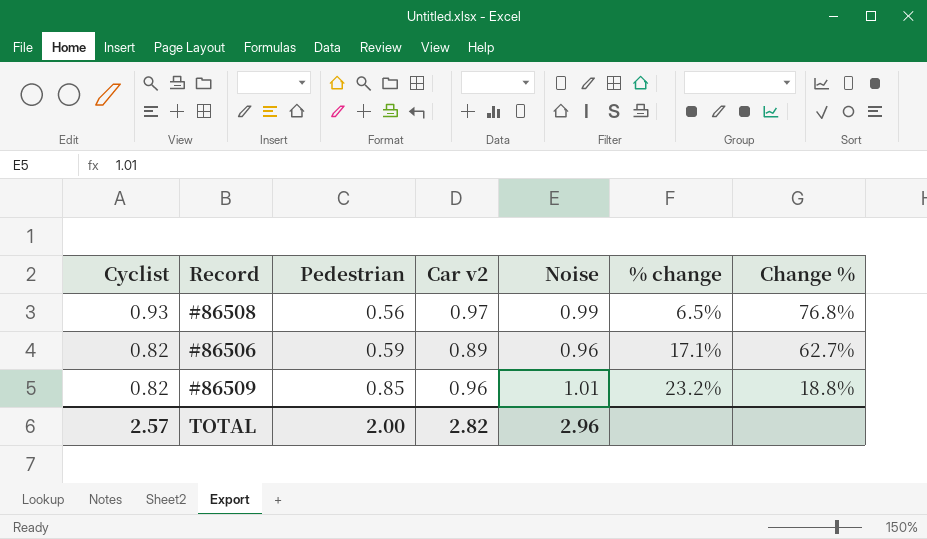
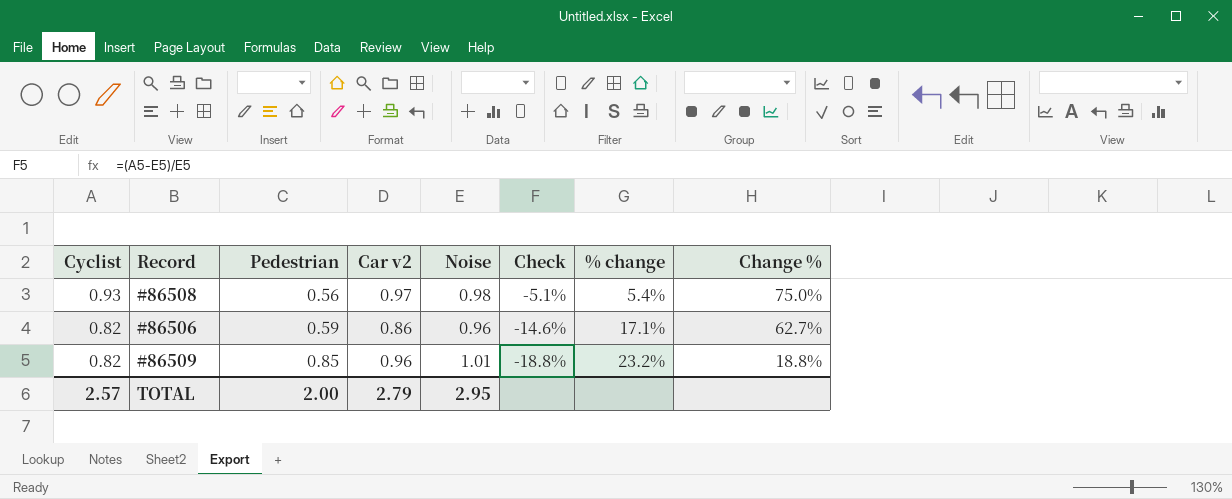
column Check | formula: none -> ([Cyclist] - [Noise]) / [Noise]
#86508 | Noise: 0.99 -> 0.98
#86508 | % change: 6.5% -> 5.4%
#86508 | Change %: 76.8% -> 75.0%
#86506 | Car v2: 0.89 -> 0.86
TOTAL | Car v2: 2.82 -> 2.79
TOTAL | Noise: 2.96 -> 2.95

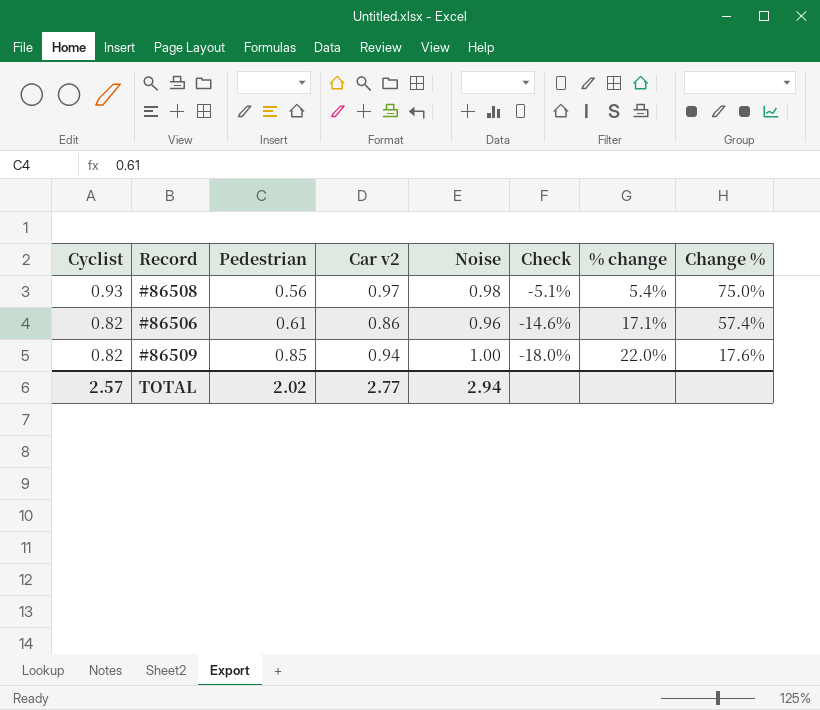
#86506 | Pedestrian: 0.59 -> 0.61
#86506 | Change %: 62.7% -> 57.4%
#86509 | Car v2: 0.96 -> 0.94
#86509 | Noise: 1.01 -> 1.00
#86509 | Check: -18.8% -> -18.0%
#86509 | % change: 23.2% -> 22.0%
#86509 | Change %: 18.8% -> 17.6%
TOTAL | Pedestrian: 2.00 -> 2.02
TOTAL | Car v2: 2.79 -> 2.77
TOTAL | Noise: 2.95 -> 2.94

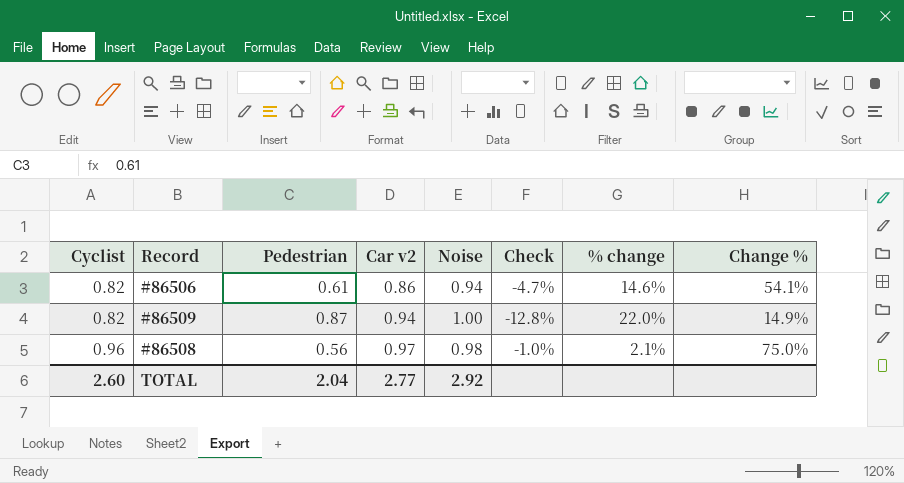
row order: Cyclist descending -> Cyclist ascending
column Check | formula: ([Cyclist] - [Noise]) / [Noise] -> ([Cyclist] - [Car v2]) / [Car v2]
#86506 | Noise: 0.96 -> 0.94
#86506 | % change: 17.1% -> 14.6%
#86506 | Change %: 57.4% -> 54.1%
#86509 | Pedestrian: 0.85 -> 0.87
#86509 | Change %: 17.6% -> 14.9%
#86508 | Cyclist: 0.93 -> 0.96
#86508 | % change: 5.4% -> 2.1%
TOTAL | Cyclist: 2.57 -> 2.60
TOTAL | Pedestrian: 2.02 -> 2.04
TOTAL | Noise: 2.94 -> 2.92

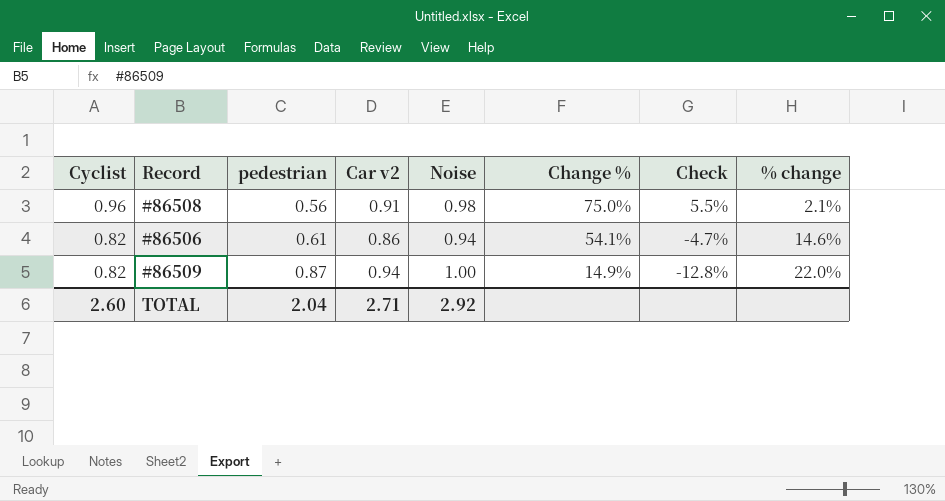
row order: Cyclist ascending -> Cyclist descending
column name: Pedestrian -> pedestrian
column Change % | position: 8 -> 6
#86508 | Car v2: 0.97 -> 0.91
#86508 | Check: -1.0% -> 5.5%
TOTAL | Car v2: 2.77 -> 2.71

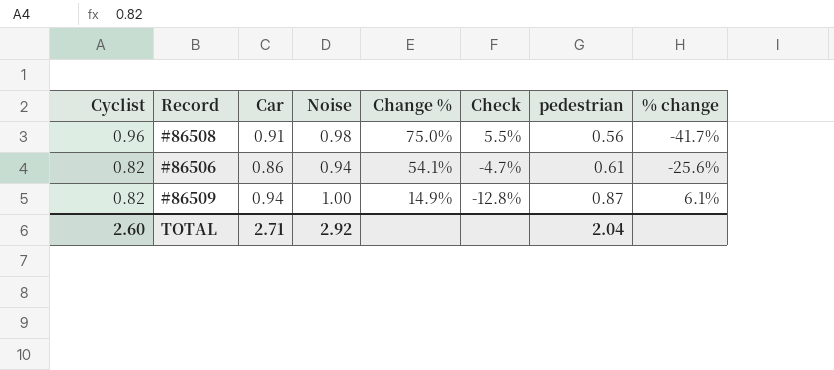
column name: Car v2 -> Car
column pedestrian | position: 3 -> 7
column % change | formula: ([Noise] - [Cyclist]) / [Cyclist] -> ([pedestrian] - [Cyclist]) / [Cyclist]

